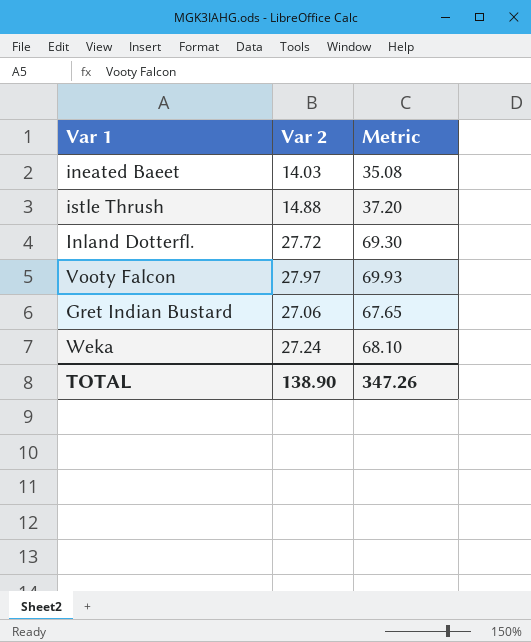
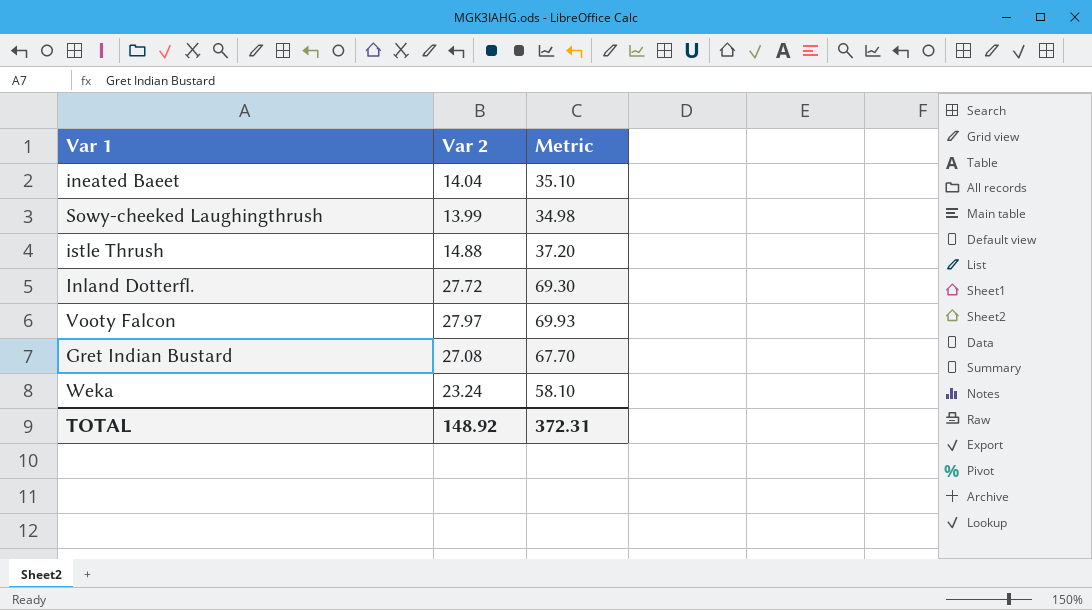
ineated Baeet | Var 2: 14.03 -> 14.04
ineated Baeet | Metric: 35.08 -> 35.10
row Sowy-cheeked Laughingthrush: none -> 13.99 | 34.98
Gret Indian Bustard | Var 2: 27.06 -> 27.08
Gret Indian Bustard | Metric: 67.65 -> 67.70
Weka | Var 2: 27.24 -> 23.24
Weka | Metric: 68.10 -> 58.10
TOTAL | Var 2: 138.90 -> 148.92
TOTAL | Metric: 347.26 -> 372.31

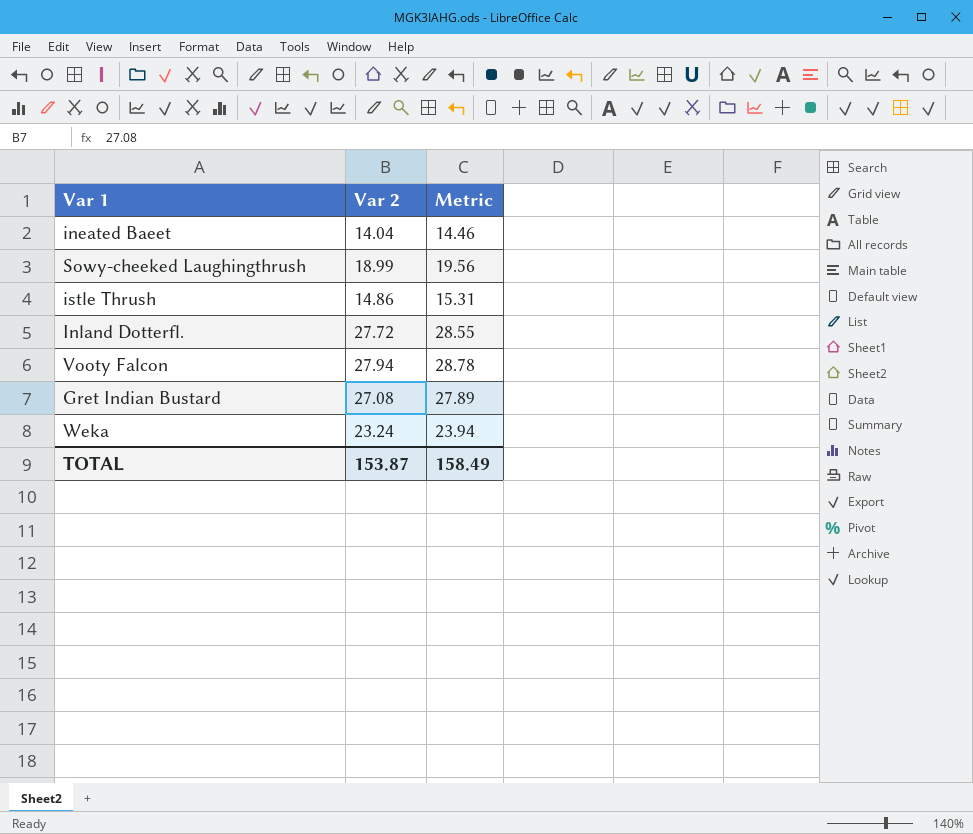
column Metric | formula: [Var 2] * 2.5 -> [Var 2] * 1.03
Sowy-cheeked Laughingthrush | Var 2: 13.99 -> 18.99
istle Thrush | Var 2: 14.88 -> 14.86
Vooty Falcon | Var 2: 27.97 -> 27.94
TOTAL | Var 2: 148.92 -> 153.87
TOTAL | Metric: 372.31 -> 158.49

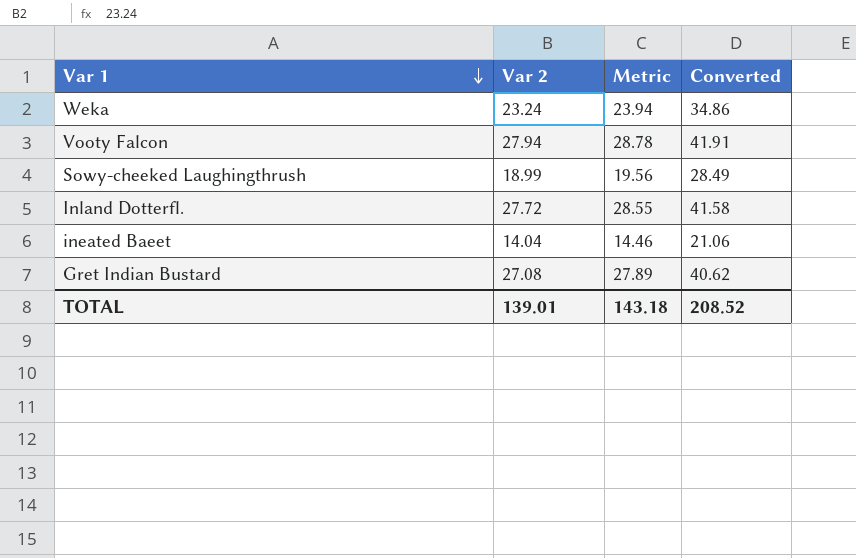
row order: none -> Var 1 descending
column Converted | formula: none -> [Var 2] * 1.5
row istle Thrush: 14.86 | 15.31 -> none
TOTAL | Var 2: 153.87 -> 139.01
TOTAL | Metric: 158.49 -> 143.18

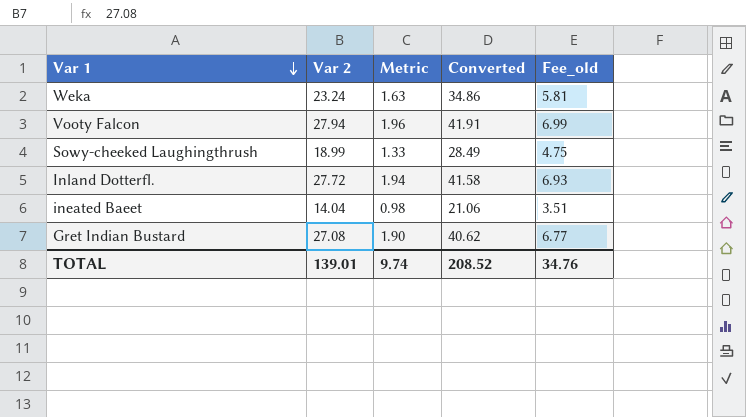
column Metric | formula: [Var 2] * 1.03 -> [Var 2] * 0.07
column Fee_old | formula: none -> [Var 2] * 0.25
TOTAL | Metric: 143.18 -> 9.74

